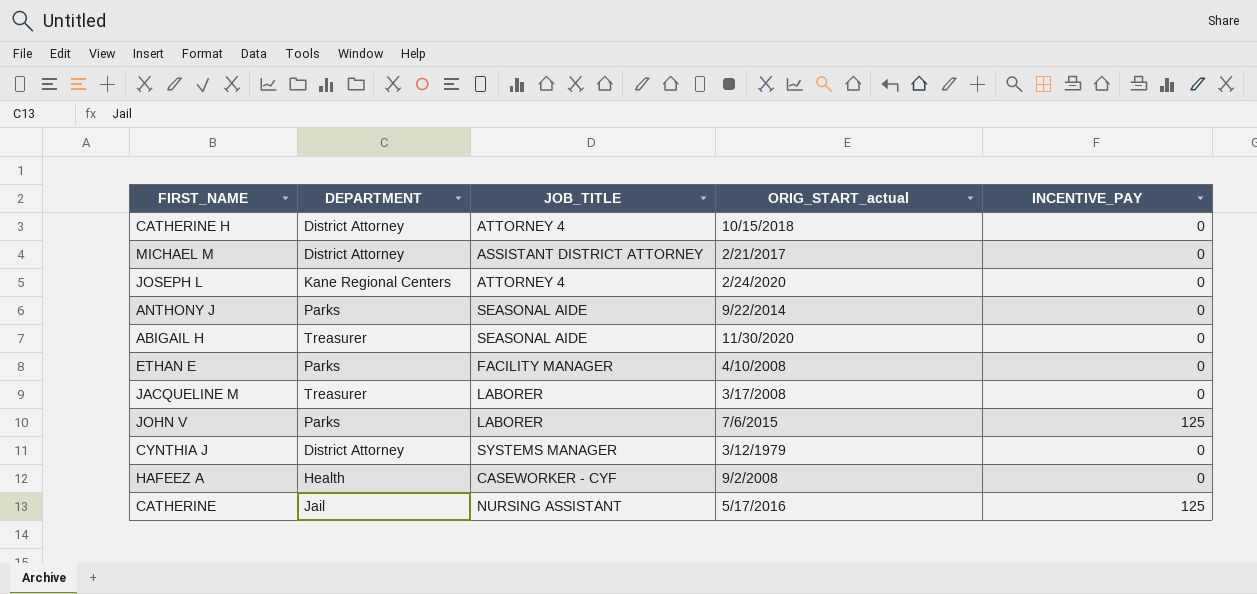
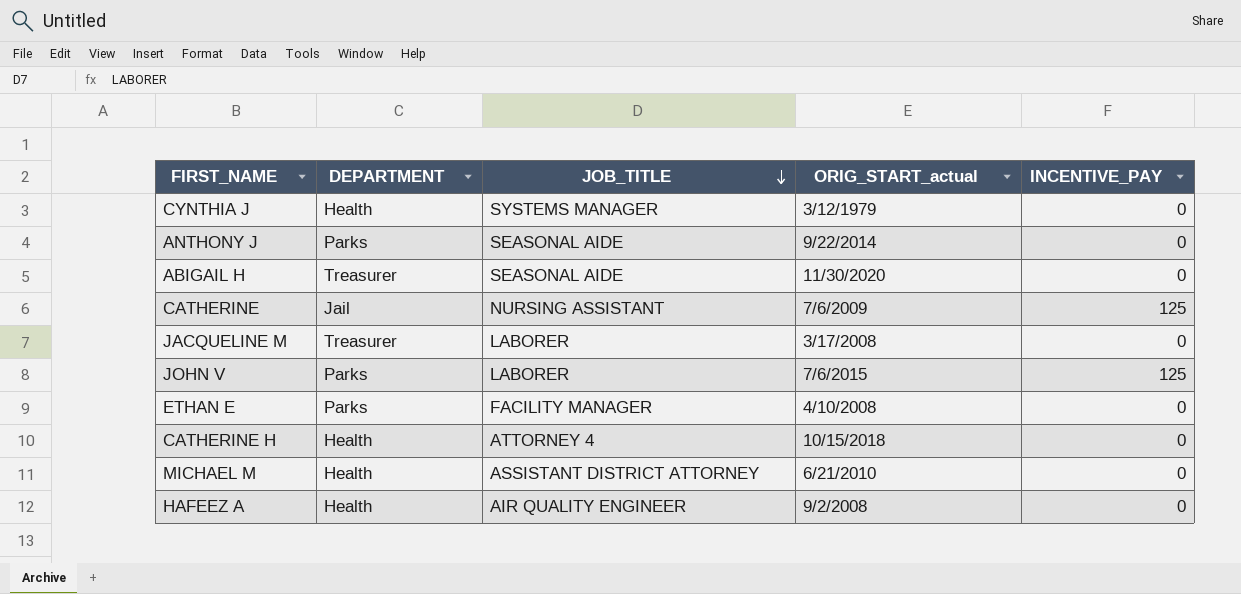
row order: none -> JOB_TITLE descending
row JOSEPH L: Kane Regional Centers | ATTORNEY 4 | 2/24/2020 | 0 -> none
CYNTHIA J | DEPARTMENT: District Attorney -> Health
CATHERINE | ORIG_START_actual: 5/17/2016 -> 7/6/2009
CATHERINE H | DEPARTMENT: District Attorney -> Health
MICHAEL M | DEPARTMENT: District Attorney -> Health
MICHAEL M | ORIG_START_actual: 2/21/2017 -> 6/21/2010
HAFEEZ A | JOB_TITLE: CASEWORKER - CYF -> AIR QUALITY ENGINEER

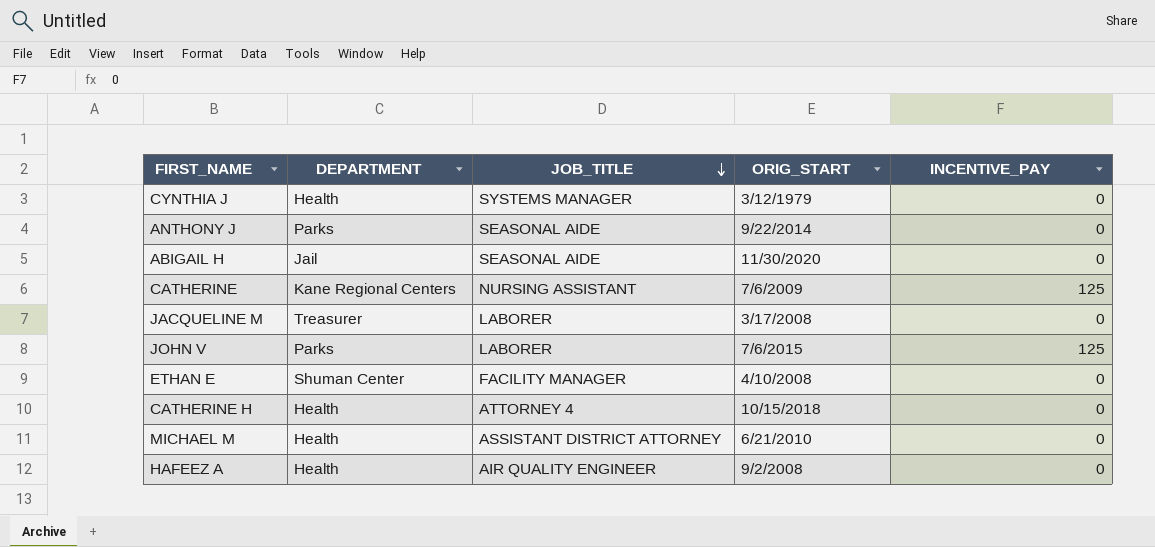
column name: ORIG_START_actual -> ORIG_START
ABIGAIL H | DEPARTMENT: Treasurer -> Jail
CATHERINE | DEPARTMENT: Jail -> Kane Regional Centers
ETHAN E | DEPARTMENT: Parks -> Shuman Center

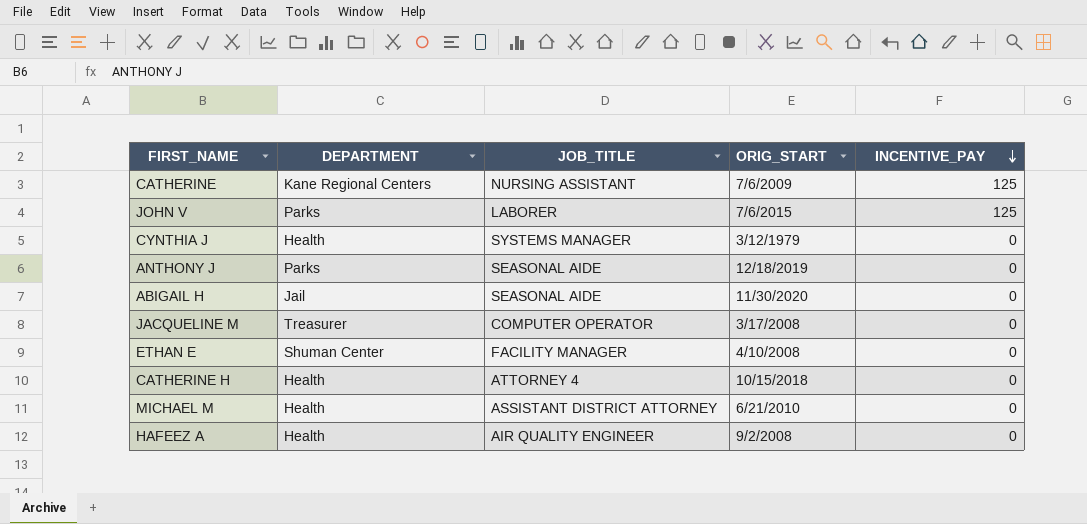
row order: JOB_TITLE descending -> INCENTIVE_PAY descending
ANTHONY J | ORIG_START: 9/22/2014 -> 12/18/2019
JACQUELINE M | JOB_TITLE: LABORER -> COMPUTER OPERATOR

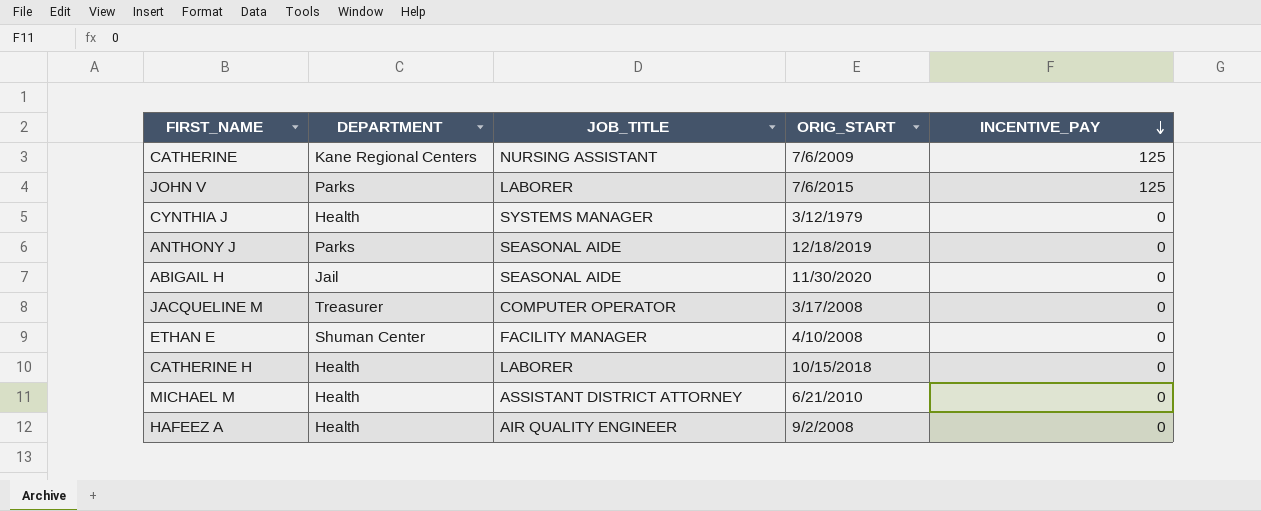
CATHERINE H | JOB_TITLE: ATTORNEY 4 -> LABORER

